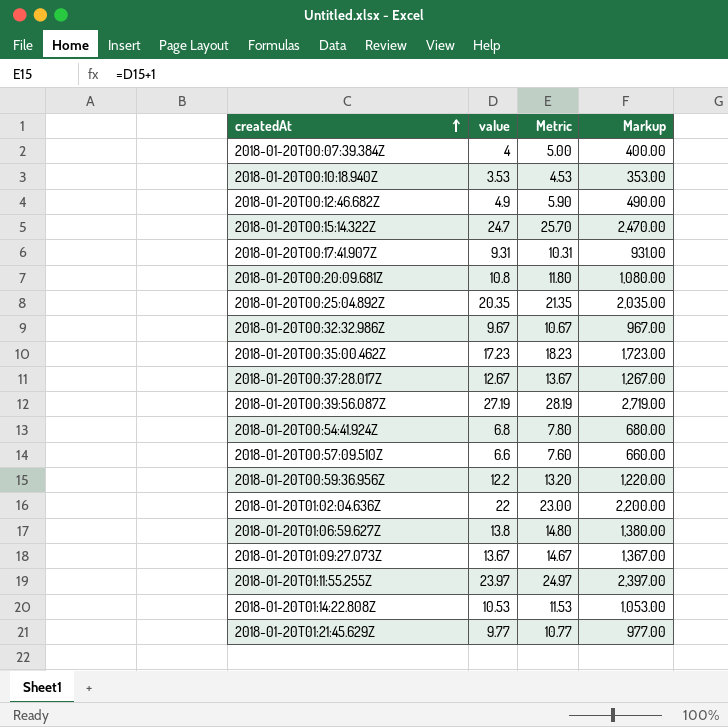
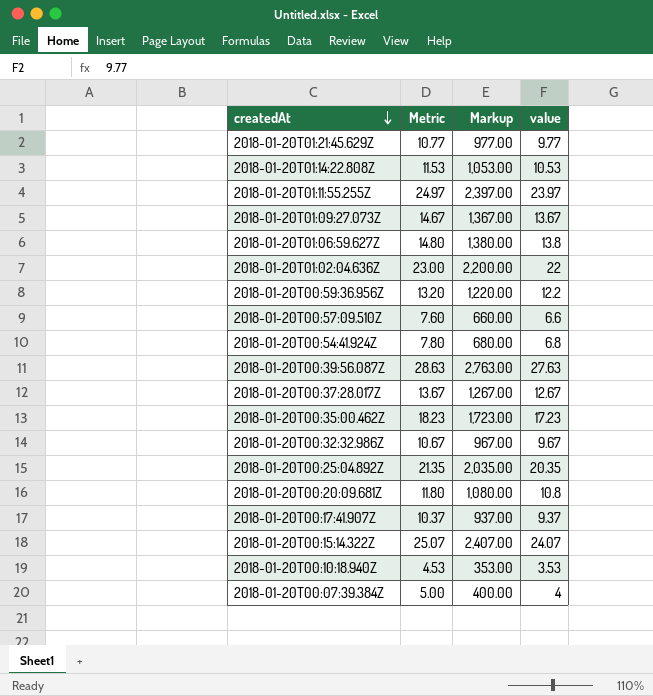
row order: createdAt ascending -> createdAt descending
column value | position: 2 -> 4
row 2018-01-20T00:12:46.682Z: 4.9 | 5.90 | 490.00 -> none
2018-01-20T00:39:56.087Z | Metric: 28.19 -> 28.63
2018-01-20T00:39:56.087Z | Markup: 2,719.00 -> 2,763.00
2018-01-20T00:39:56.087Z | value: 27.19 -> 27.63
2018-01-20T00:17:41.907Z | Metric: 10.31 -> 10.37
2018-01-20T00:17:41.907Z | Markup: 931.00 -> 937.00
2018-01-20T00:17:41.907Z | value: 9.31 -> 9.37
2018-01-20T00:15:14.322Z | Metric: 25.70 -> 25.07
2018-01-20T00:15:14.322Z | Markup: 2,470.00 -> 2,407.00
2018-01-20T00:15:14.322Z | value: 24.7 -> 24.07

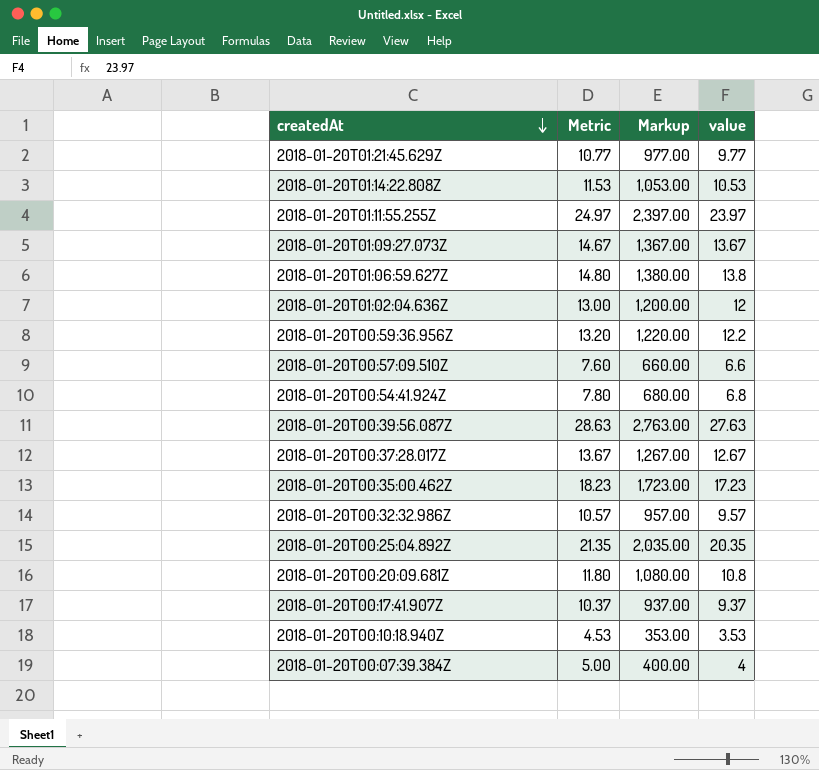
row 2018-01-20T00:15:14.322Z: 25.07 | 2,407.00 | 24.07 -> none
2018-01-20T01:02:04.636Z | Metric: 23.00 -> 13.00
2018-01-20T01:02:04.636Z | Markup: 2,200.00 -> 1,200.00
2018-01-20T01:02:04.636Z | value: 22 -> 12
2018-01-20T00:32:32.986Z | Metric: 10.67 -> 10.57
2018-01-20T00:32:32.986Z | Markup: 967.00 -> 957.00
2018-01-20T00:32:32.986Z | value: 9.67 -> 9.57

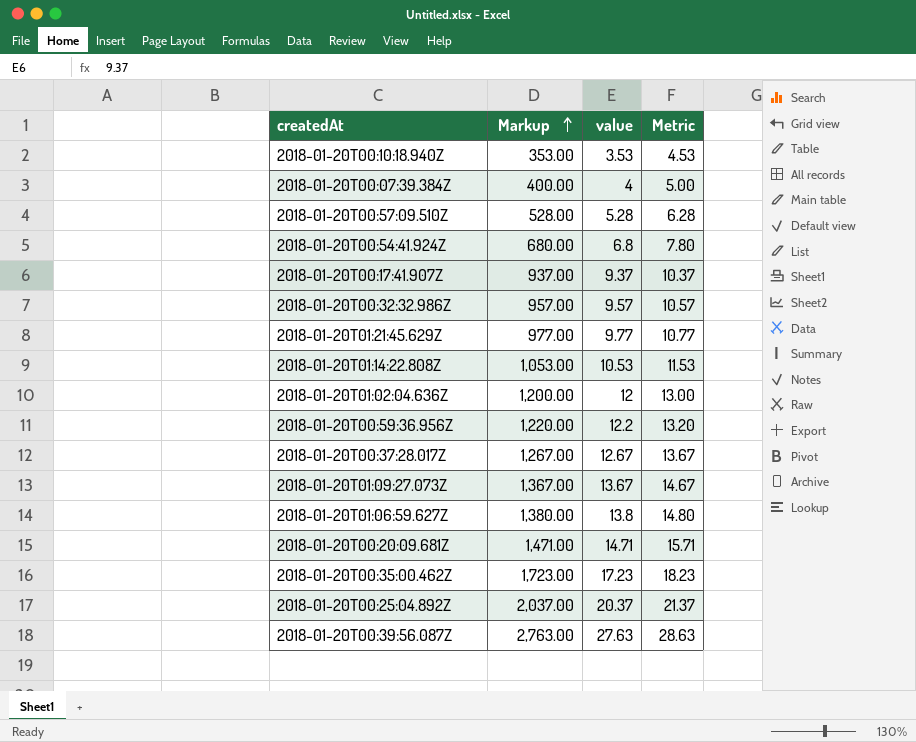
row order: createdAt descending -> Markup ascending
column Metric | position: 2 -> 4
row 2018-01-20T01:11:55.255Z: 24.97 | 2,397.00 | 23.97 -> none
2018-01-20T00:57:09.510Z | Markup: 660.00 -> 528.00
2018-01-20T00:57:09.510Z | value: 6.6 -> 5.28
2018-01-20T00:57:09.510Z | Metric: 7.60 -> 6.28
2018-01-20T00:20:09.681Z | Markup: 1,080.00 -> 1,471.00
2018-01-20T00:20:09.681Z | value: 10.8 -> 14.71
2018-01-20T00:20:09.681Z | Metric: 11.80 -> 15.71
2018-01-20T00:25:04.892Z | Markup: 2,035.00 -> 2,037.00
2018-01-20T00:25:04.892Z | value: 20.35 -> 20.37
2018-01-20T00:25:04.892Z | Metric: 21.35 -> 21.37

